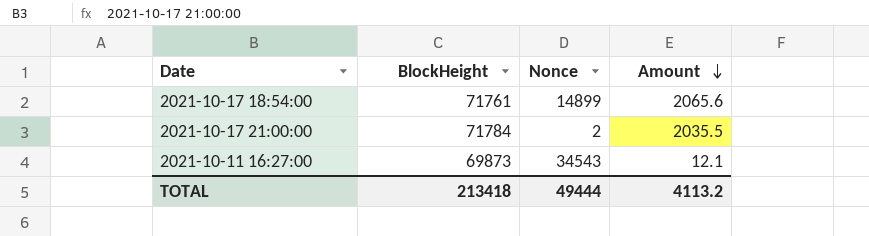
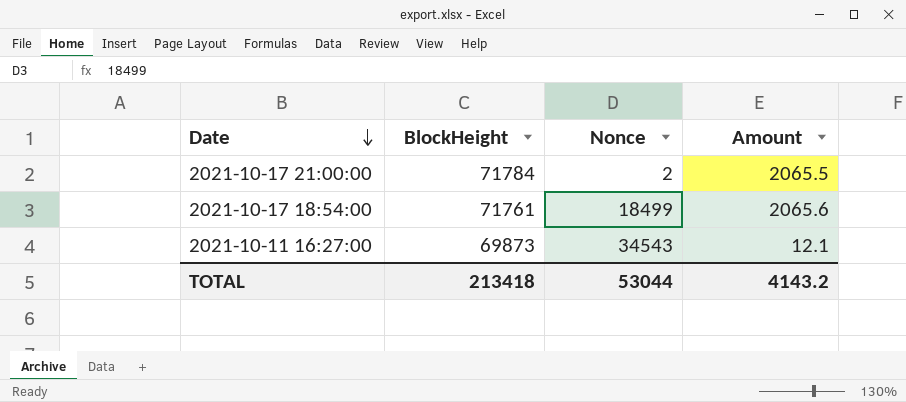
row order: Amount descending -> Date descending
2021-10-17 21:00:00 | Amount: 2035.5 -> 2065.5
2021-10-17 18:54:00 | Nonce: 14899 -> 18499
TOTAL | Nonce: 49444 -> 53044
TOTAL | Amount: 4113.2 -> 4143.2

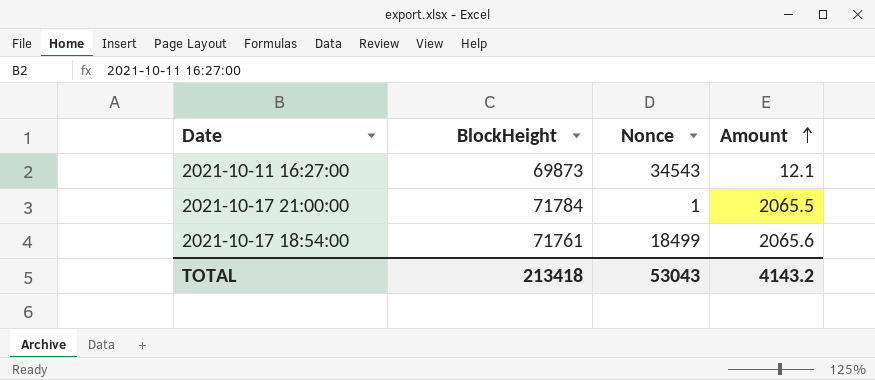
row order: Date descending -> Amount ascending
2021-10-17 21:00:00 | Nonce: 2 -> 1
TOTAL | Nonce: 53044 -> 53043

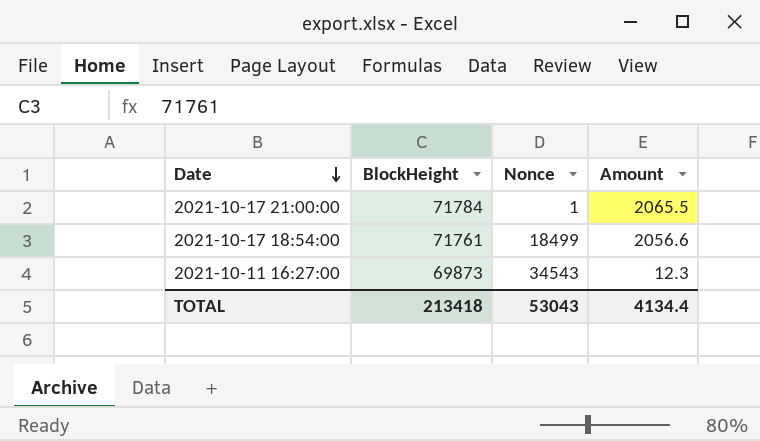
row order: Amount ascending -> Date descending
2021-10-17 18:54:00 | Amount: 2065.6 -> 2056.6
2021-10-11 16:27:00 | Amount: 12.1 -> 12.3
TOTAL | Amount: 4143.2 -> 4134.4

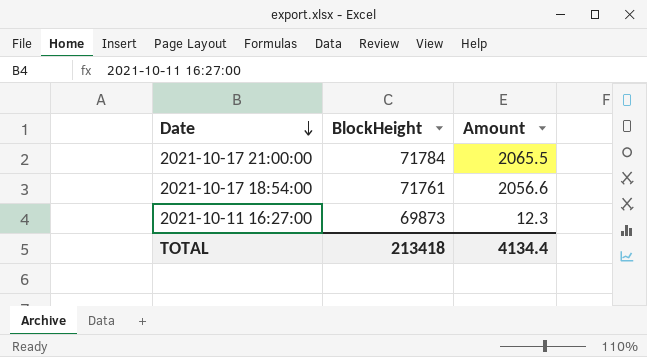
column Nonce | position: 3 -> none

